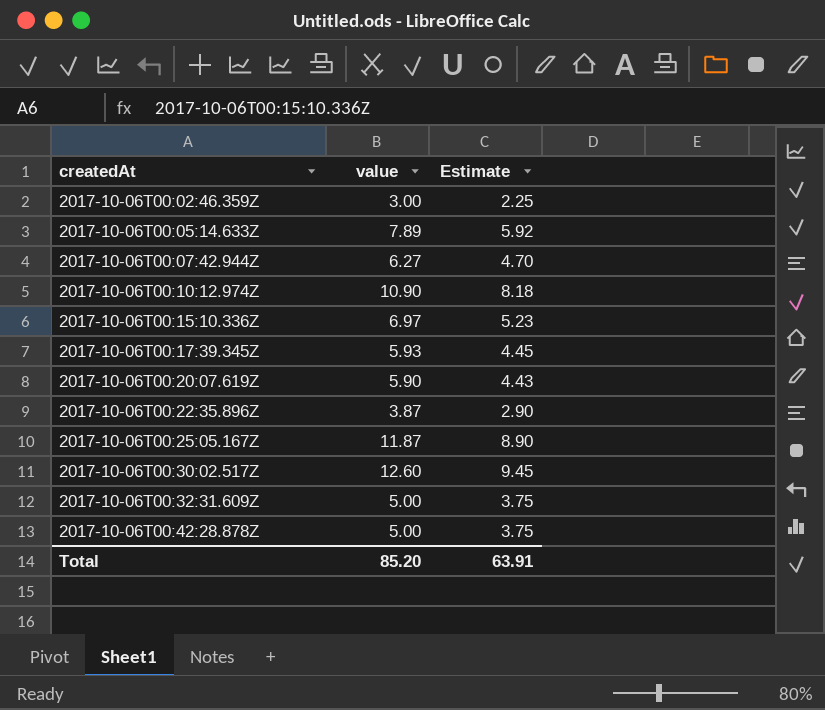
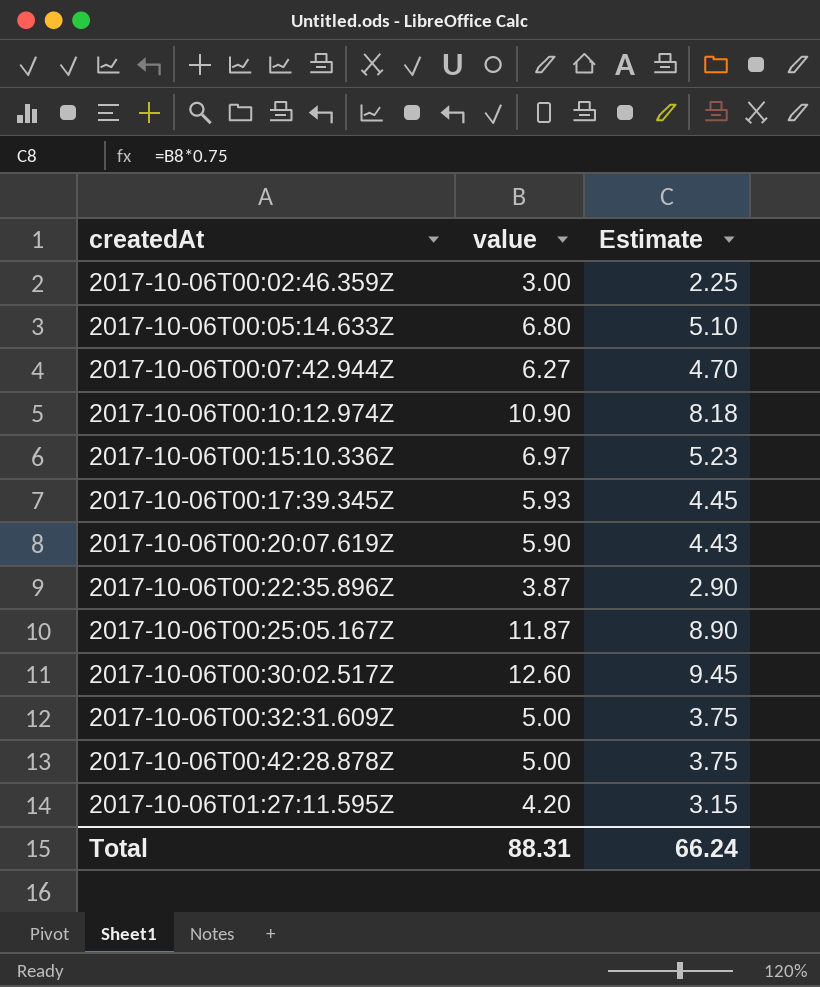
2017-10-06T00:05:14.633Z | value: 7.89 -> 6.80
2017-10-06T00:05:14.633Z | Estimate: 5.92 -> 5.10
row 2017-10-06T01:27:11.595Z: none -> 4.20 | 3.15
Total | value: 85.20 -> 88.31
Total | Estimate: 63.91 -> 66.24

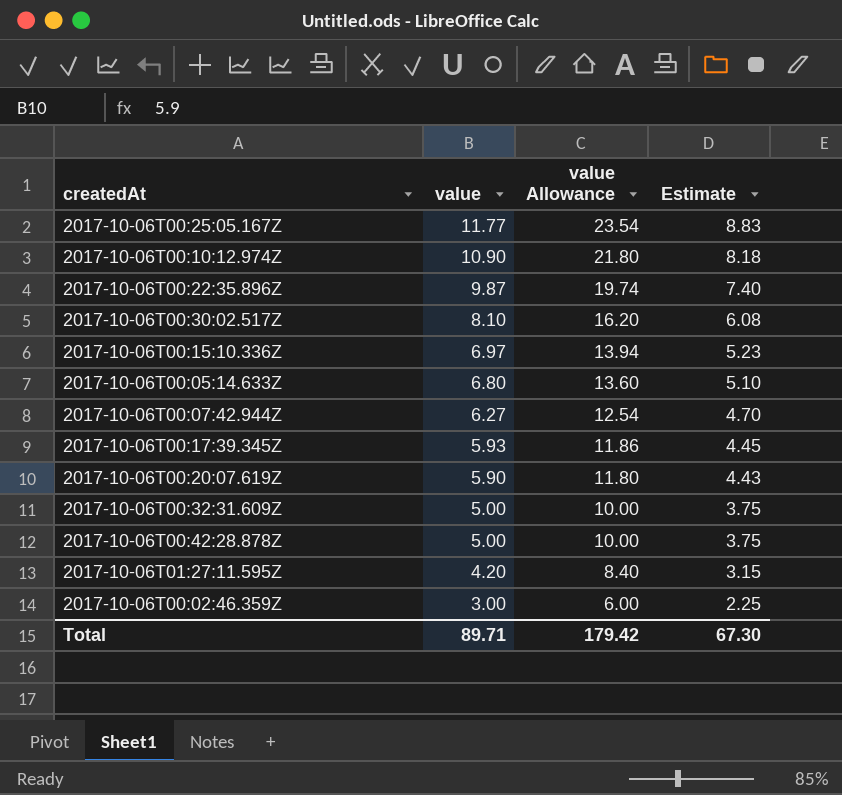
row order: createdAt ascending -> value descending
column value Allowance | formula: none -> [value] * 2
2017-10-06T00:25:05.167Z | value: 11.87 -> 11.77
2017-10-06T00:25:05.167Z | Estimate: 8.90 -> 8.83
2017-10-06T00:22:35.896Z | value: 3.87 -> 9.87
2017-10-06T00:22:35.896Z | Estimate: 2.90 -> 7.40
2017-10-06T00:30:02.517Z | value: 12.60 -> 8.10
2017-10-06T00:30:02.517Z | Estimate: 9.45 -> 6.08
Total | value: 88.31 -> 89.71
Total | Estimate: 66.24 -> 67.30

